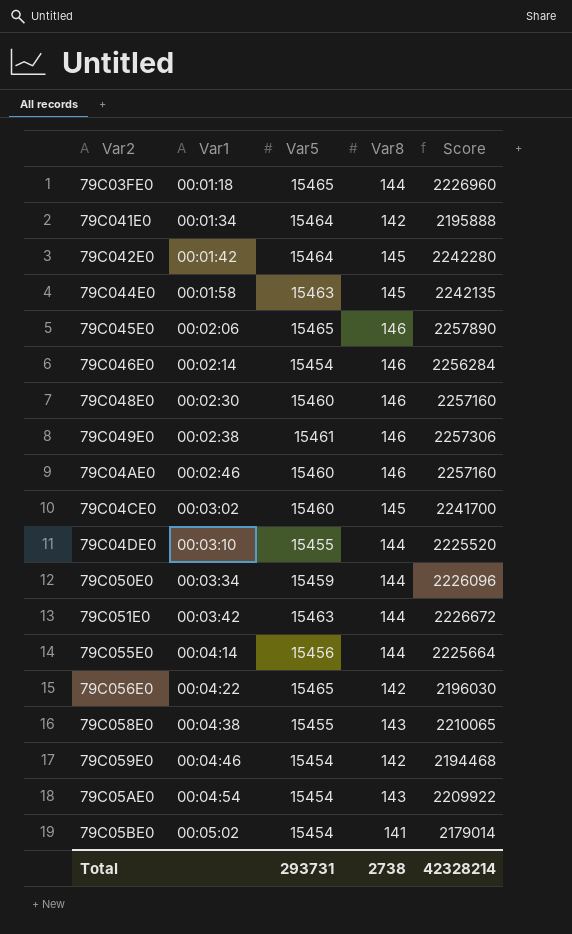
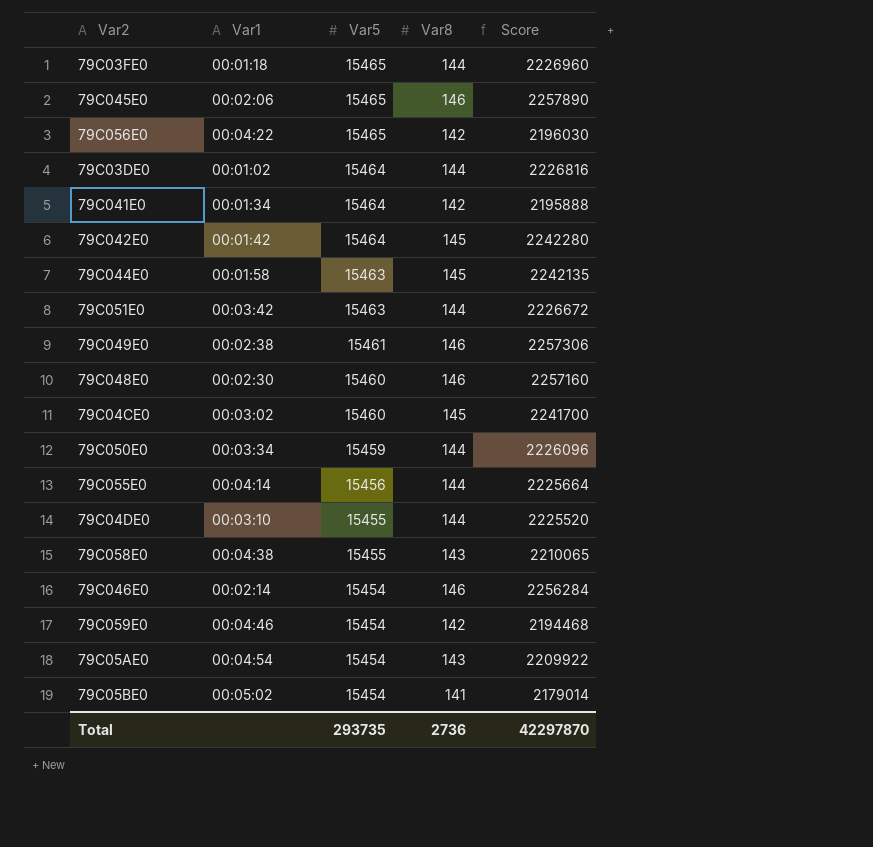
row order: Var1 ascending -> Var5 descending
row 79C04AE0: 00:02:46 | 15460 | 146 | 2257160 -> none
row 79C03DE0: none -> 00:01:02 | 15464 | 144 | 2226816
Total | Var5: 293731 -> 293735
Total | Var8: 2738 -> 2736
Total | Score: 42328214 -> 42297870

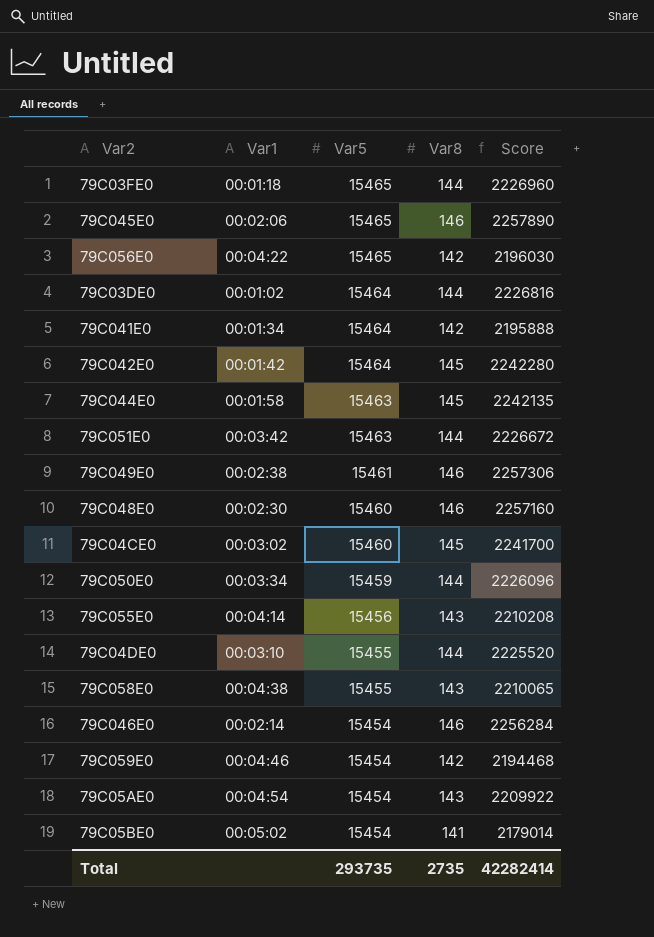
79C055E0 | Var8: 144 -> 143
79C055E0 | Score: 2225664 -> 2210208
Total | Var8: 2736 -> 2735
Total | Score: 42297870 -> 42282414

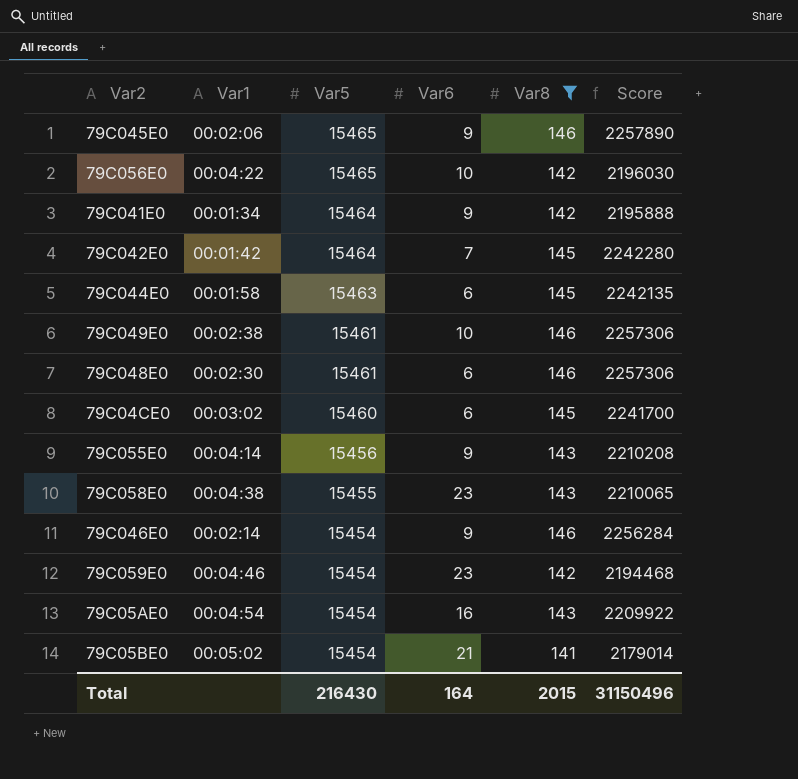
filter: none -> Var8 != 144
column Var6 | position: none -> 4
79C048E0 | Var5: 15460 -> 15461
79C048E0 | Score: 2257160 -> 2257306
Total | Var5: 293735 -> 216430
Total | Var8: 2735 -> 2015
Total | Score: 42282414 -> 31150496

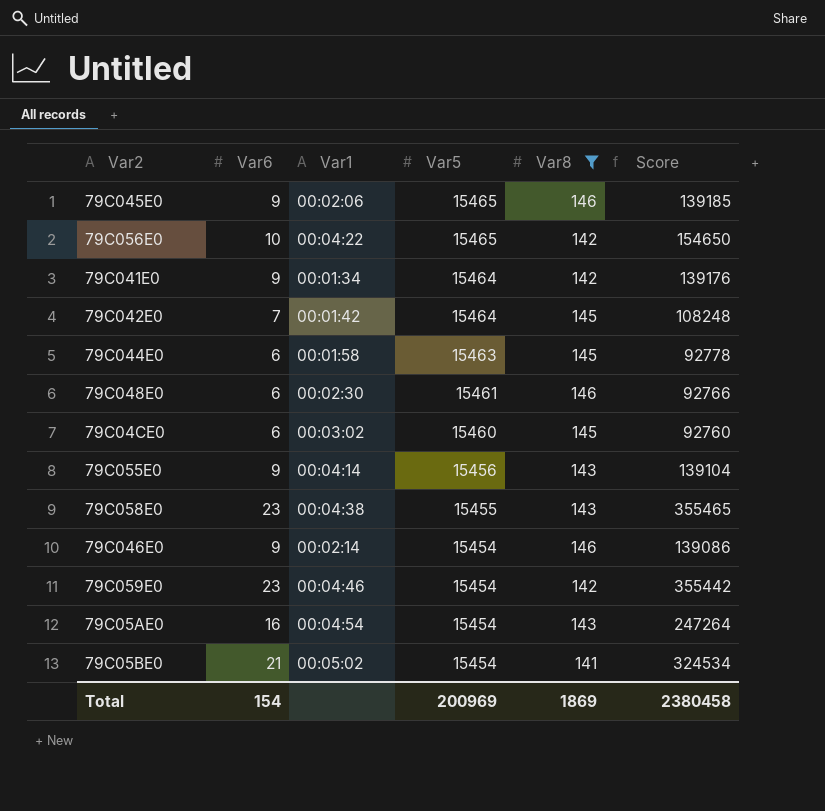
column Var6 | position: 4 -> 2
column Score | formula: [Var5] * [Var8] -> [Var6] * [Var5]
row 79C049E0: 00:02:38 | 15461 | 10 | 146 | 2257306 -> none
Total | Var6: 164 -> 154
Total | Var5: 216430 -> 200969
Total | Var8: 2015 -> 1869
Total | Score: 31150496 -> 2380458

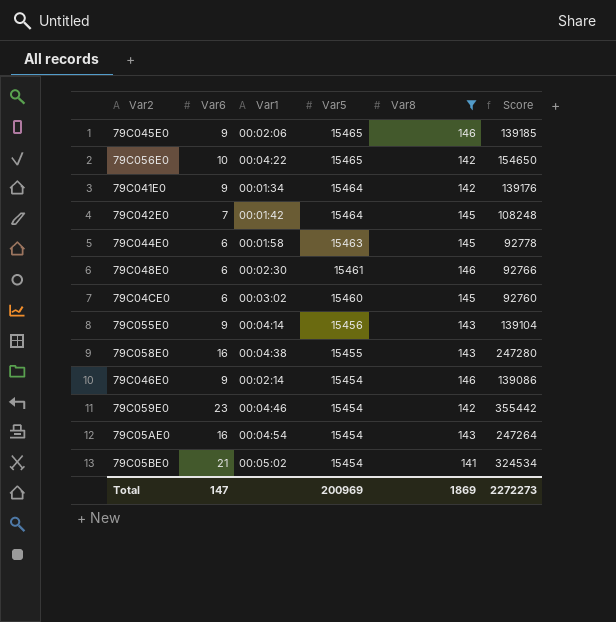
79C058E0 | Var6: 23 -> 16
79C058E0 | Score: 355465 -> 247280
Total | Var6: 154 -> 147
Total | Score: 2380458 -> 2272273

